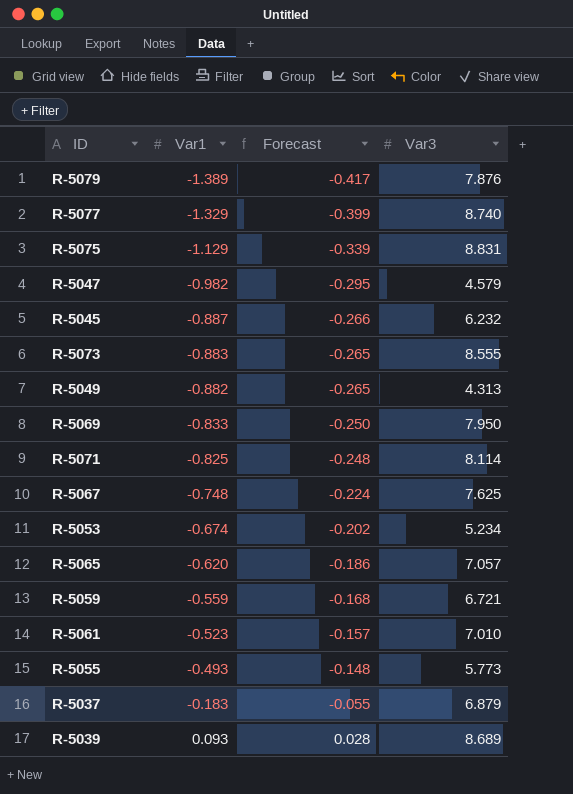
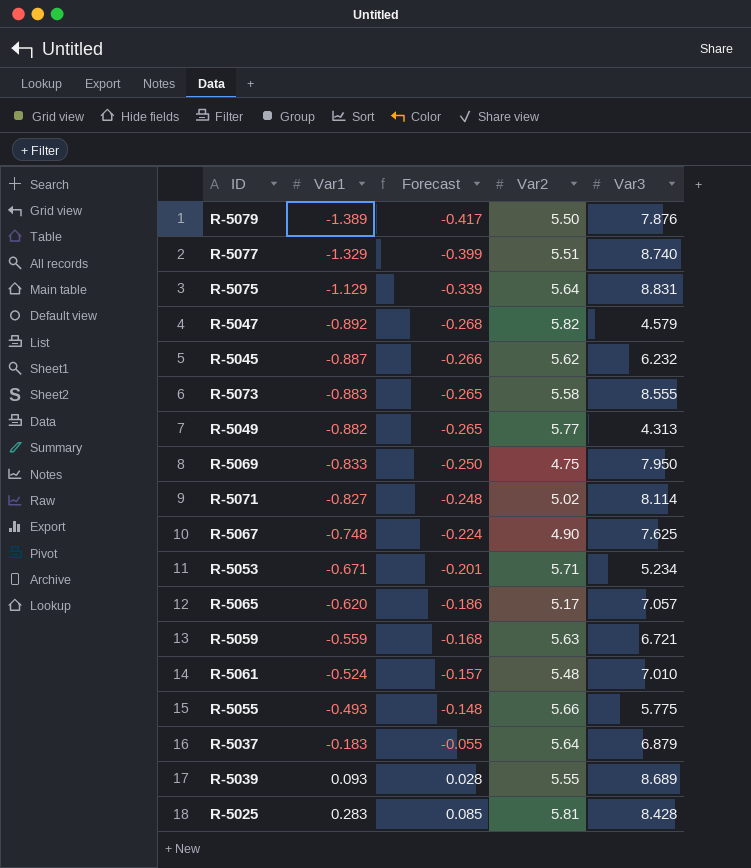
column Var2 | position: none -> 4
R-5047 | Var1: -0.982 -> -0.892
R-5047 | Forecast: -0.295 -> -0.268
R-5071 | Var1: -0.825 -> -0.827
R-5053 | Var1: -0.674 -> -0.671
R-5053 | Forecast: -0.202 -> -0.201
R-5061 | Var1: -0.523 -> -0.524
R-5055 | Var3: 5.773 -> 5.775
row R-5025: none -> 0.283 | 0.085 | 5.81 | 8.428

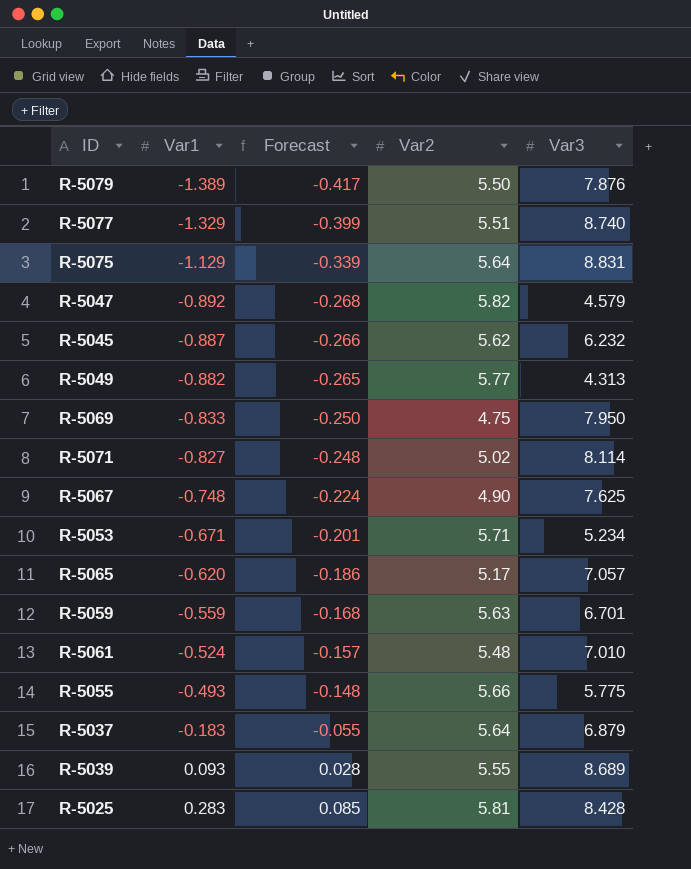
row R-5073: -0.883 | -0.265 | 5.58 | 8.555 -> none
R-5059 | Var3: 6.721 -> 6.701

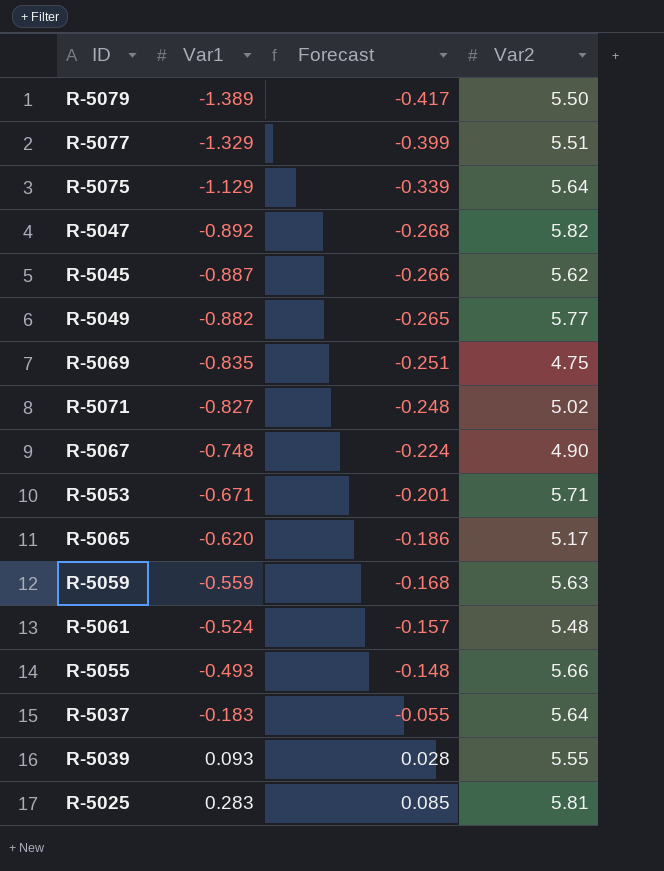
column Var3 | position: 5 -> none
R-5069 | Var1: -0.833 -> -0.835
R-5069 | Forecast: -0.250 -> -0.251

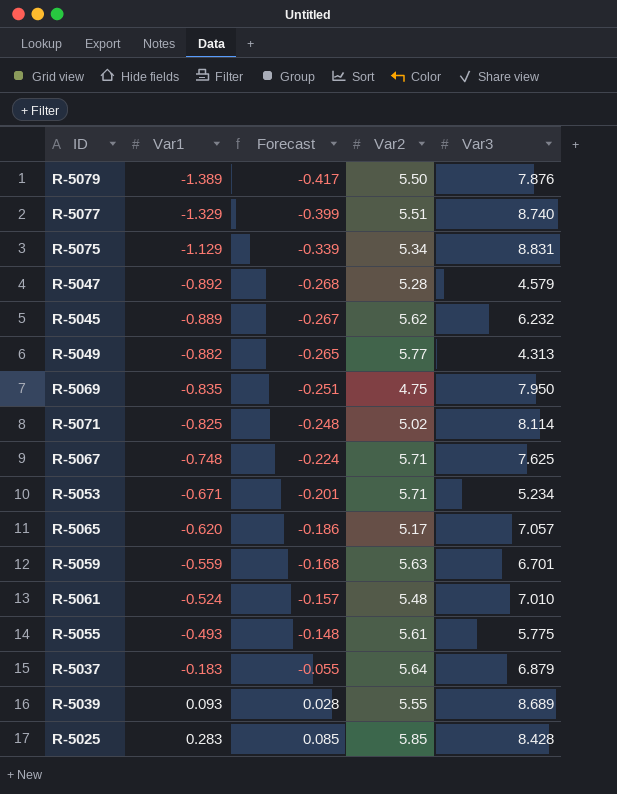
column Var3 | position: none -> 5
R-5075 | Var2: 5.64 -> 5.34
R-5047 | Var2: 5.82 -> 5.28
R-5045 | Var1: -0.887 -> -0.889
R-5045 | Forecast: -0.266 -> -0.267
R-5071 | Var1: -0.827 -> -0.825
R-5067 | Var2: 4.90 -> 5.71
R-5055 | Var2: 5.66 -> 5.61
R-5025 | Var2: 5.81 -> 5.85

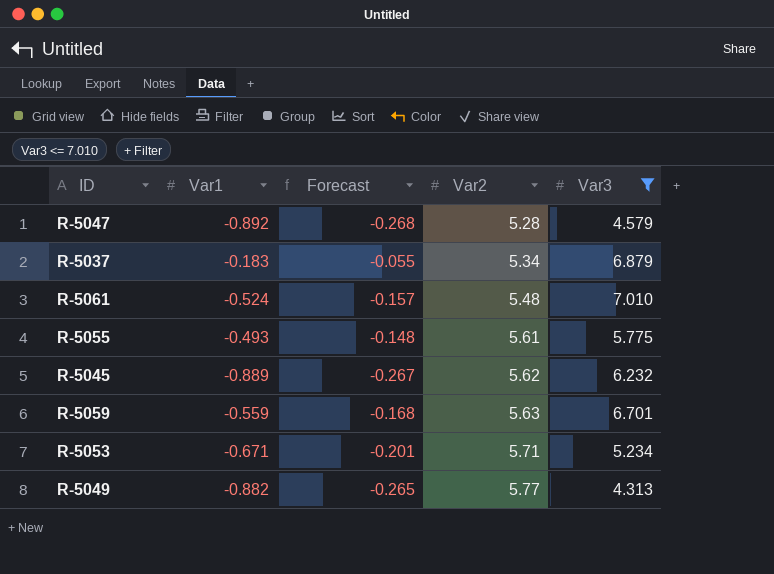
filter: none -> Var3 <= 7.010
row order: Var1 ascending -> Var2 ascending
R-5037 | Var2: 5.64 -> 5.34

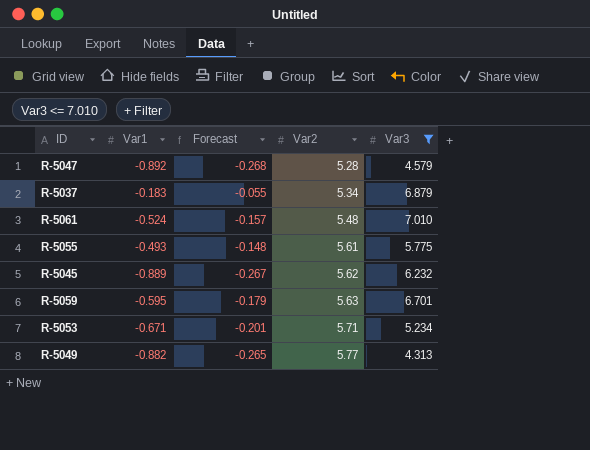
R-5059 | Var1: -0.559 -> -0.595
R-5059 | Forecast: -0.168 -> -0.179

